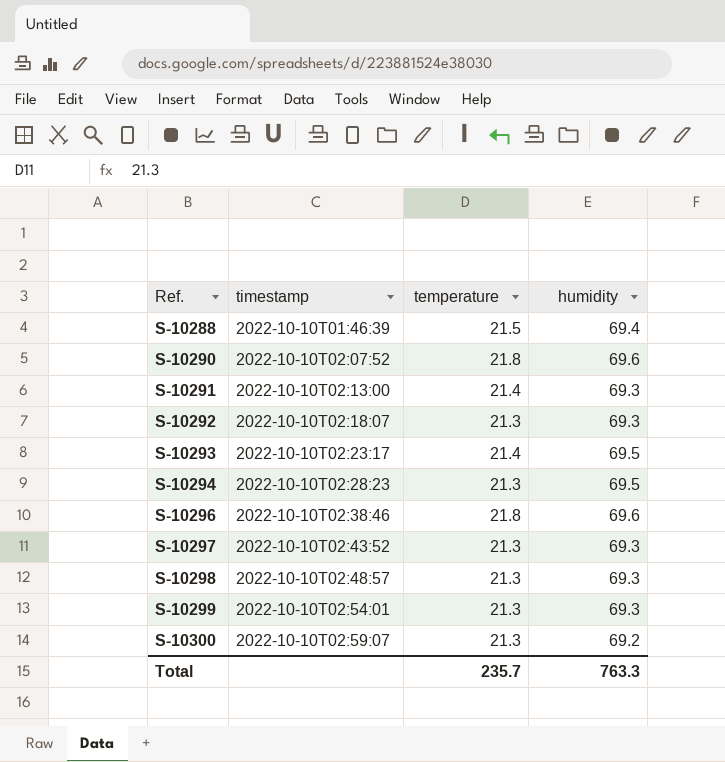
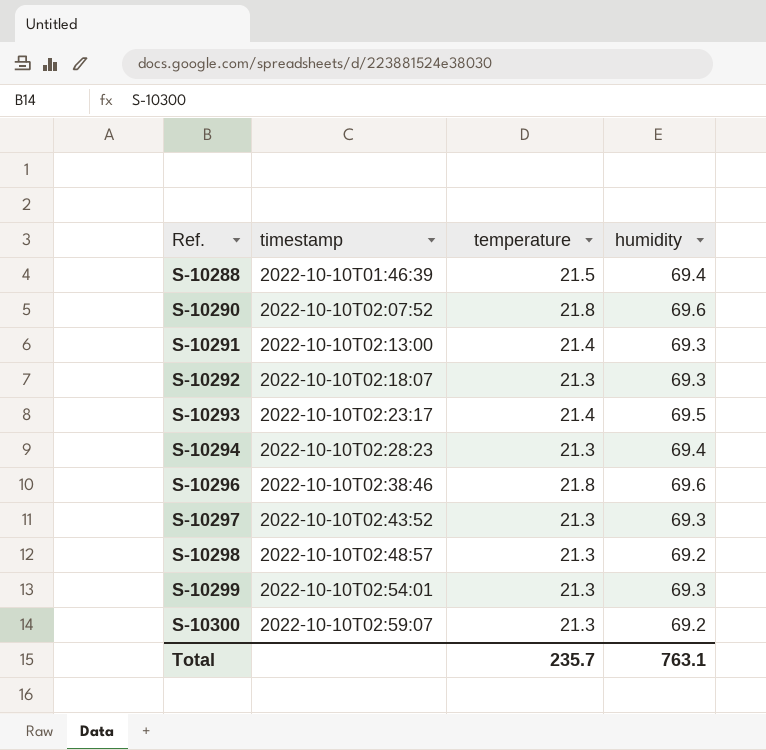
S-10294 | humidity: 69.5 -> 69.4
S-10298 | humidity: 69.3 -> 69.2
Total | humidity: 763.3 -> 763.1

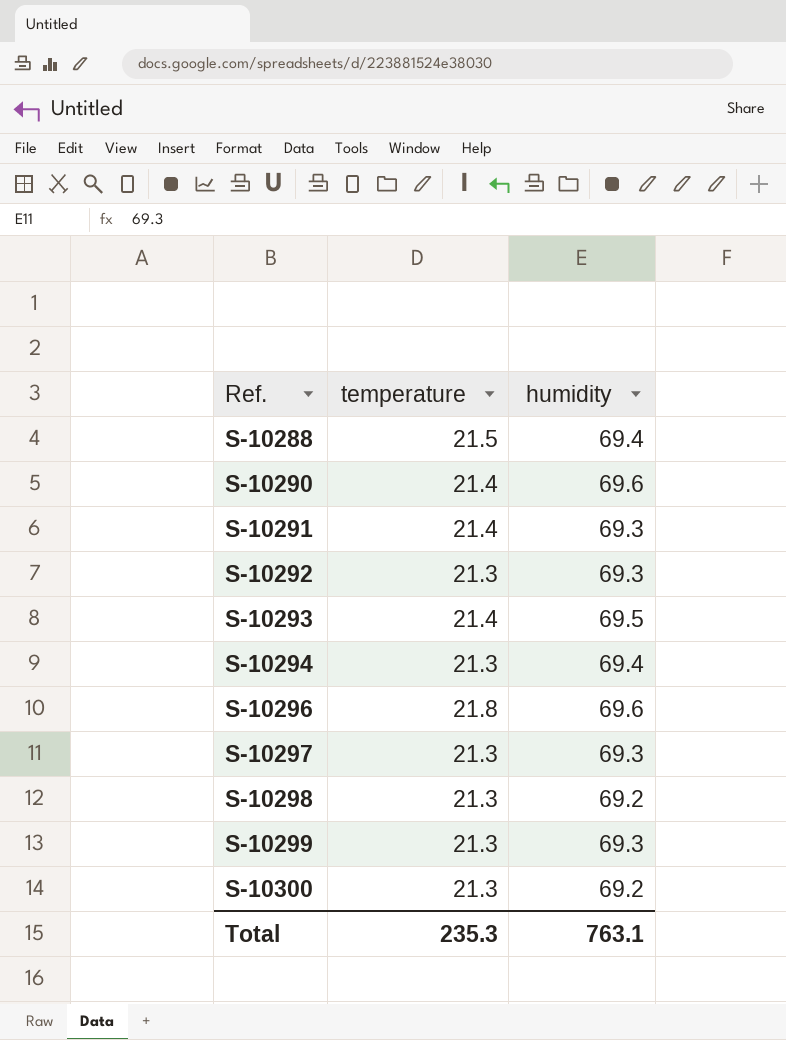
column timestamp | position: 2 -> none
S-10290 | temperature: 21.8 -> 21.4
Total | temperature: 235.7 -> 235.3

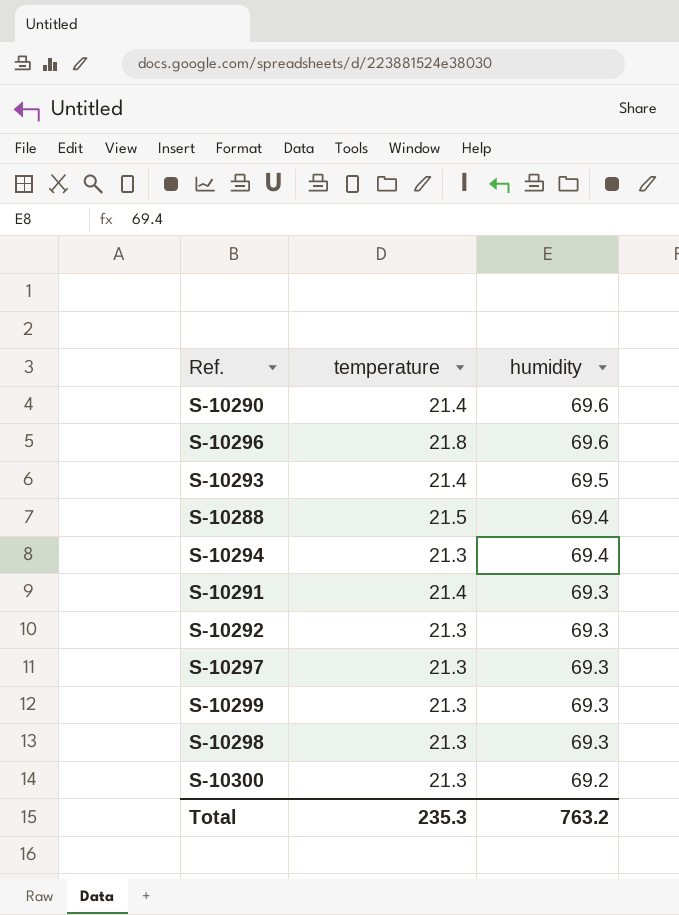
row order: Ref. ascending -> humidity descending
S-10298 | humidity: 69.2 -> 69.3
Total | humidity: 763.1 -> 763.2

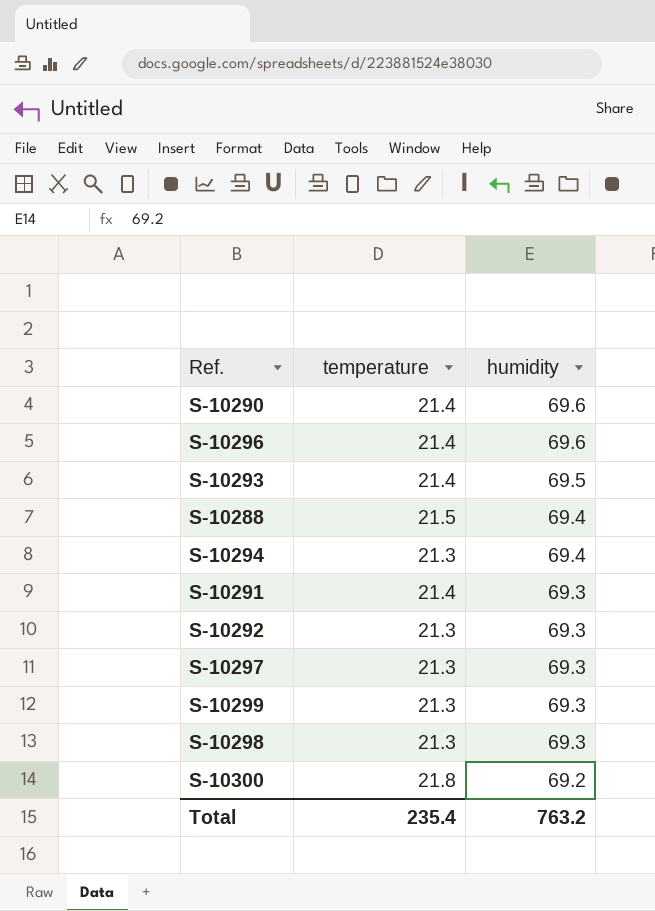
S-10296 | temperature: 21.8 -> 21.4
S-10300 | temperature: 21.3 -> 21.8
Total | temperature: 235.3 -> 235.4

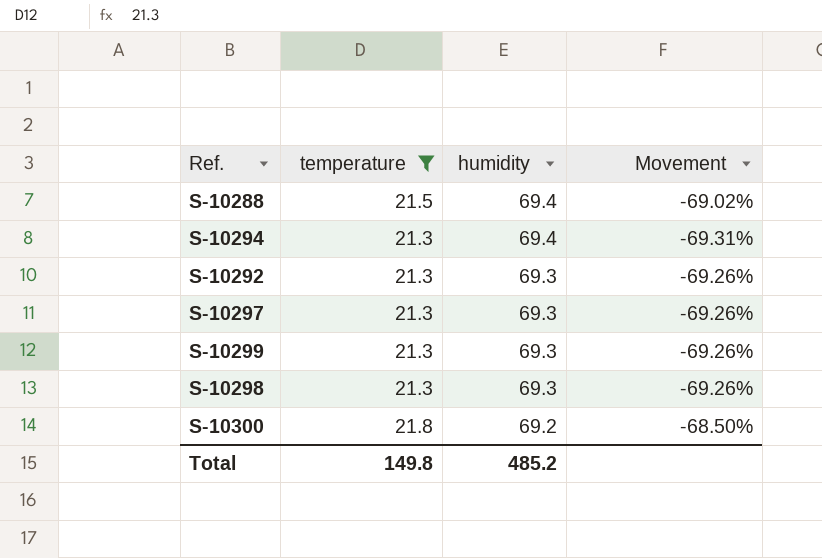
filter: none -> temperature != 21.4
column Movement | formula: none -> ([temperature] - [humidity]) / [humidity]
Total | temperature: 235.4 -> 149.8
Total | humidity: 763.2 -> 485.2

